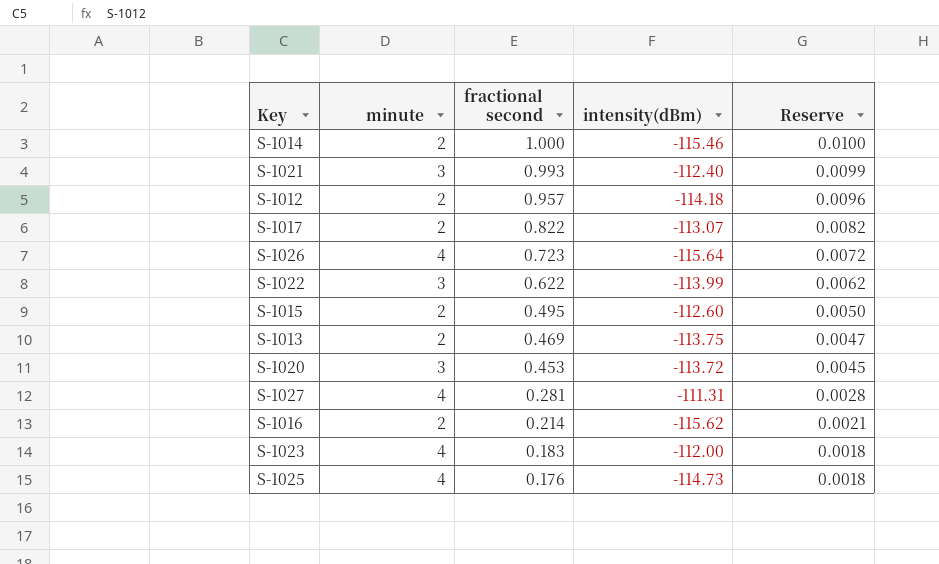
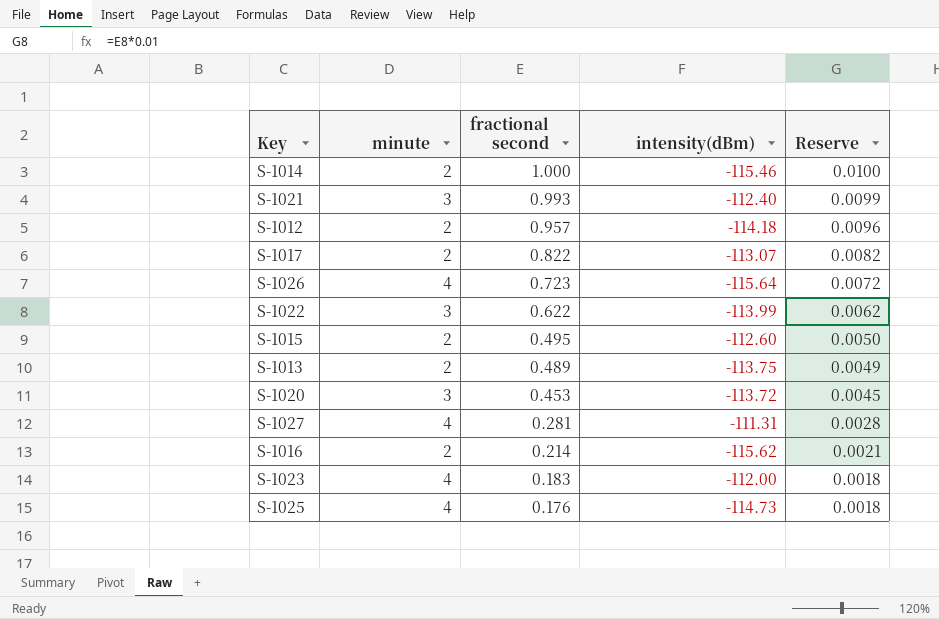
S-1013 | fractional second: 0.469 -> 0.489
S-1013 | Reserve: 0.0047 -> 0.0049

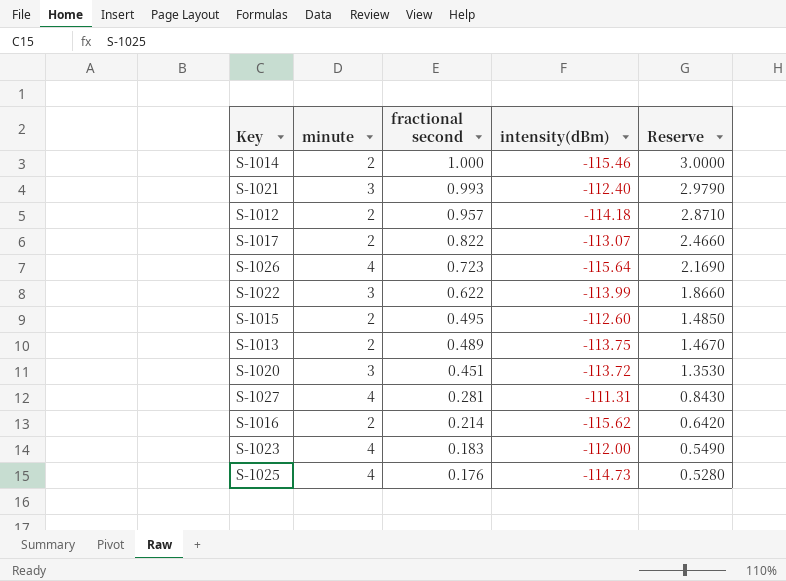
column Reserve | formula: [fractional second] * 0.01 -> [fractional second] * 3
S-1020 | fractional second: 0.453 -> 0.451

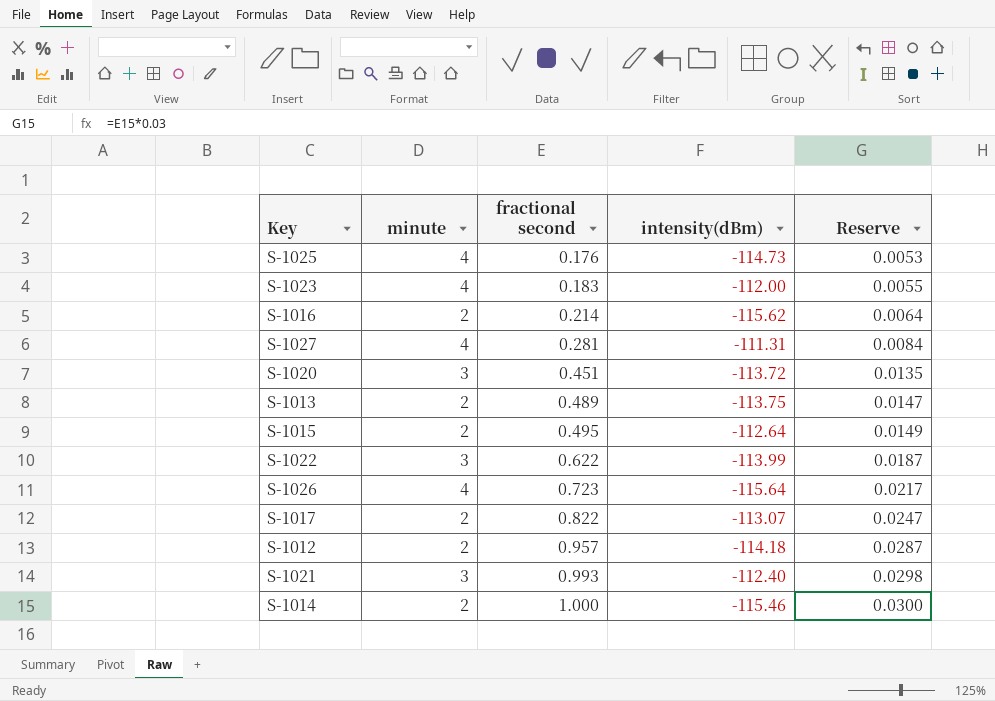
row order: fractional second descending -> fractional second ascending
column Reserve | formula: [fractional second] * 3 -> [fractional second] * 0.03
S-1015 | intensity(dBm): -112.60 -> -112.64

